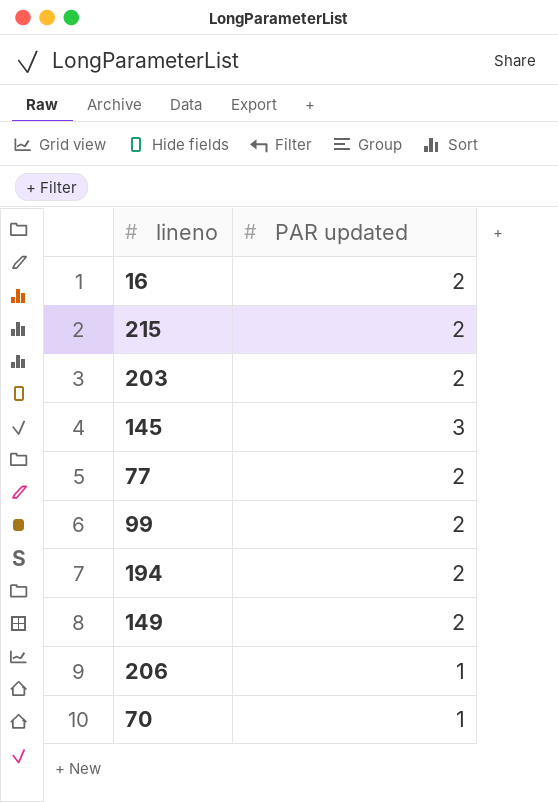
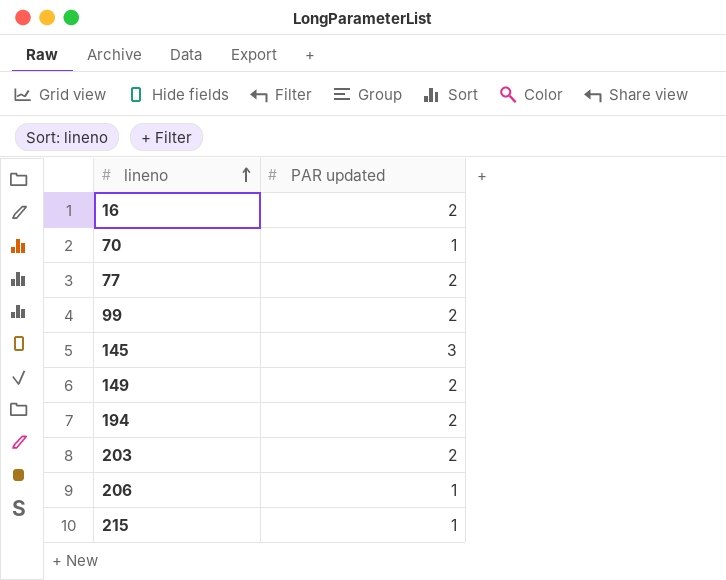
row order: none -> lineno ascending
215 | PAR updated: 2 -> 1

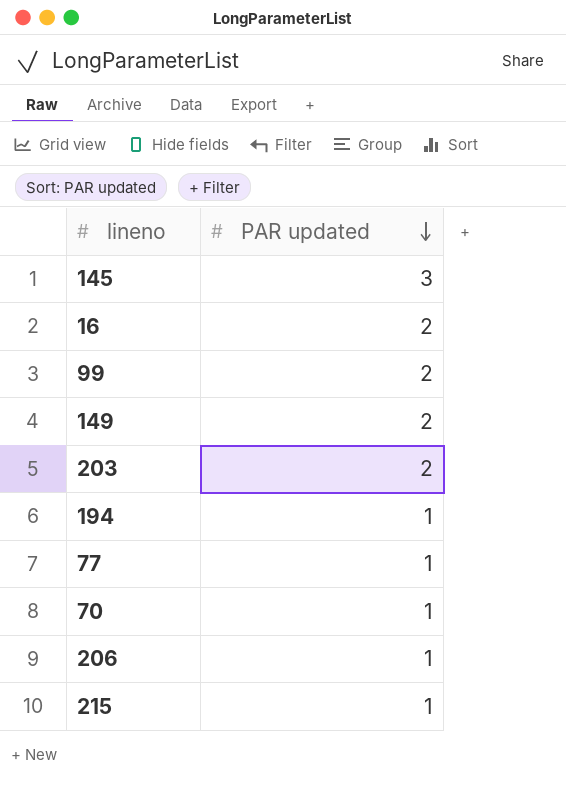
row order: lineno ascending -> PAR updated descending
194 | PAR updated: 2 -> 1
77 | PAR updated: 2 -> 1

